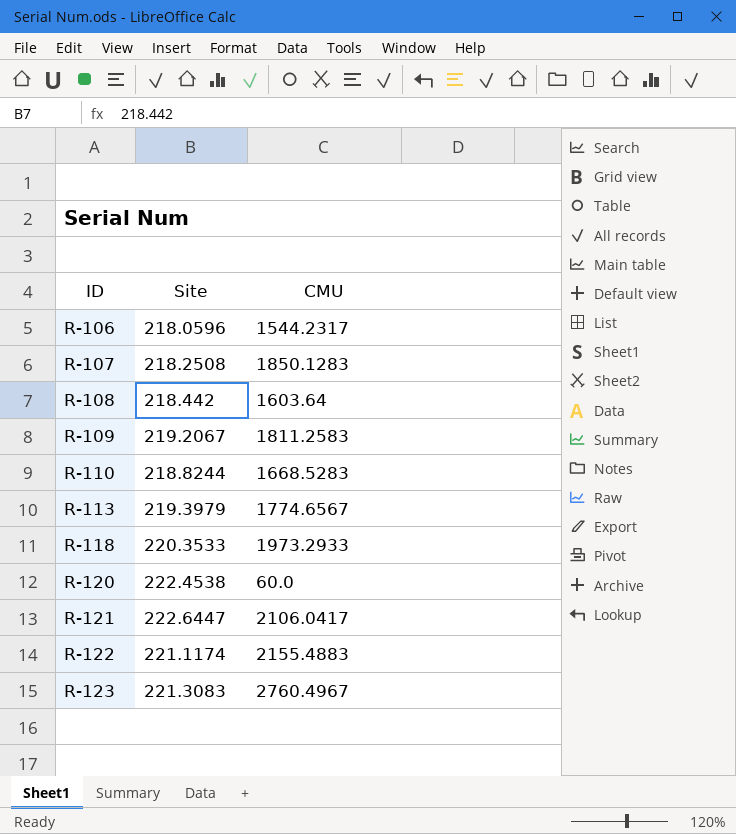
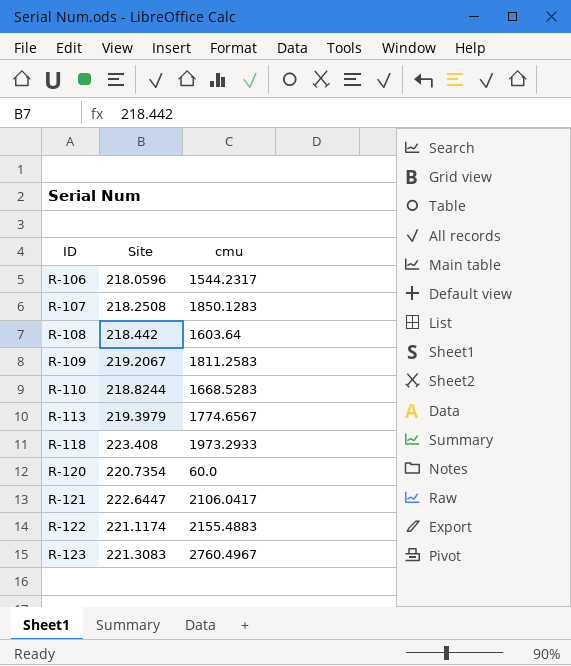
column name: CMU -> cmu
R-118 | Site: 220.3533 -> 223.408
R-120 | Site: 222.4538 -> 220.7354

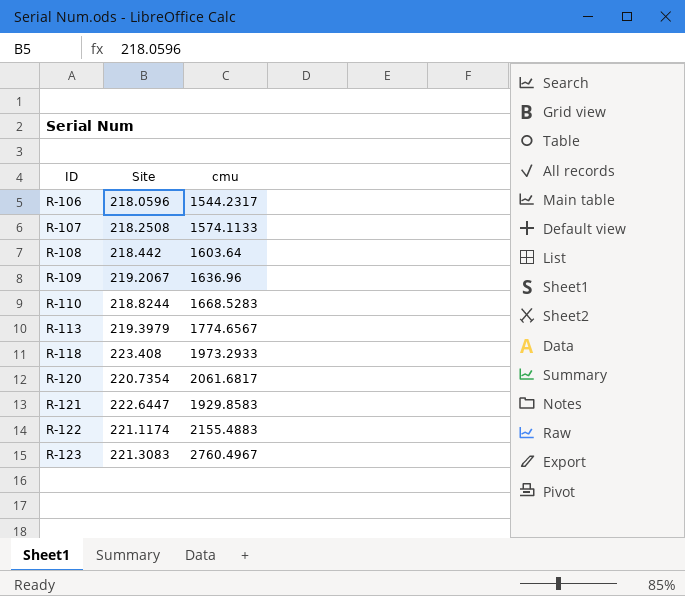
R-107 | cmu: 1850.1283 -> 1574.1133
R-109 | cmu: 1811.2583 -> 1636.96
R-120 | cmu: 60.0 -> 2061.6817
R-121 | cmu: 2106.0417 -> 1929.8583

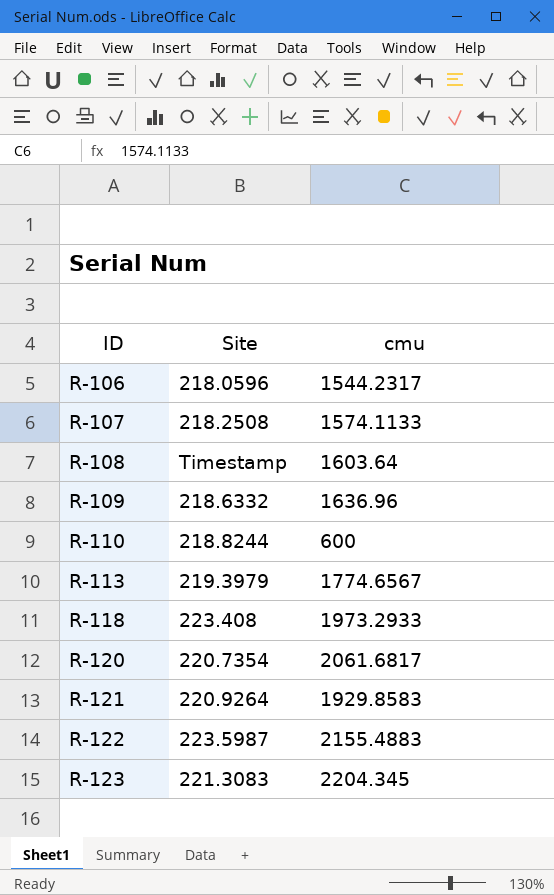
R-108 | Site: 218.442 -> Timestamp
R-109 | Site: 219.2067 -> 218.6332
R-110 | cmu: 1668.5283 -> 600
R-121 | Site: 222.6447 -> 220.9264
R-122 | Site: 221.1174 -> 223.5987
R-123 | cmu: 2760.4967 -> 2204.345

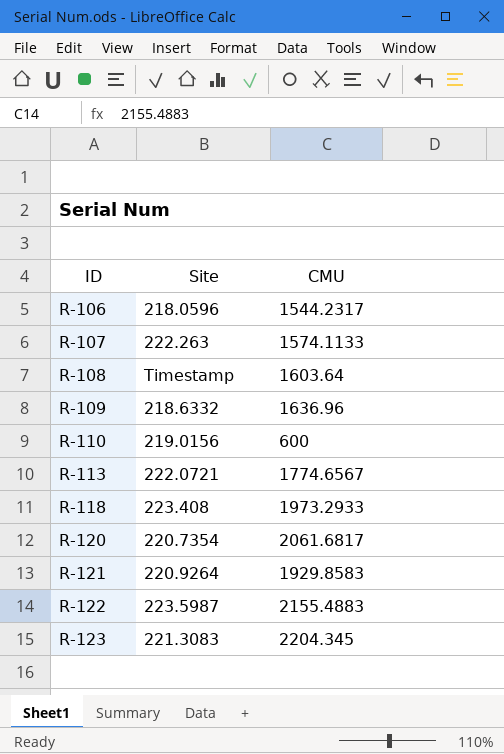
column name: cmu -> CMU
R-107 | Site: 218.2508 -> 222.263
R-110 | Site: 218.8244 -> 219.0156
R-113 | Site: 219.3979 -> 222.0721

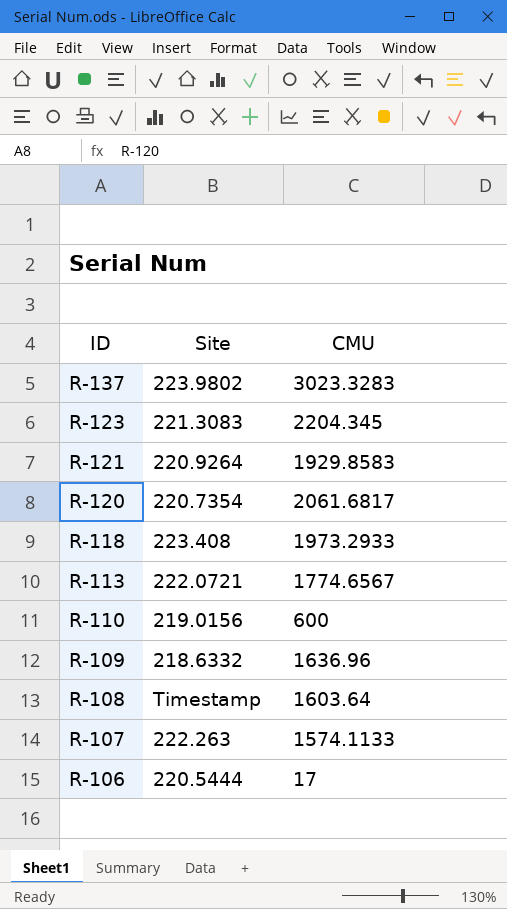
row order: ID ascending -> ID descending
row R-122: 223.5987 | 2155.4883 -> none
row R-137: none -> 223.9802 | 3023.3283
R-106 | Site: 218.0596 -> 220.5444
R-106 | CMU: 1544.2317 -> 17

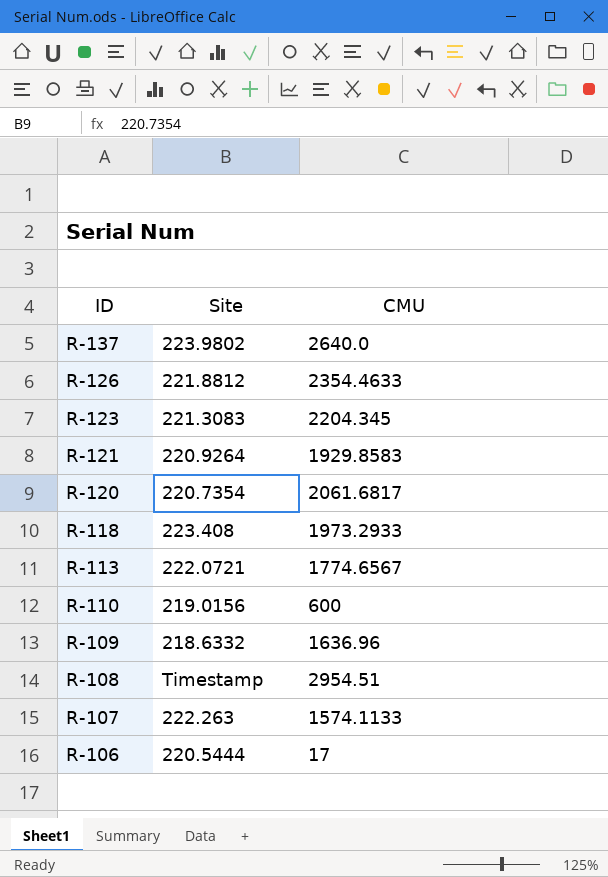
R-137 | CMU: 3023.3283 -> 2640.0
row R-126: none -> 221.8812 | 2354.4633
R-108 | CMU: 1603.64 -> 2954.51

